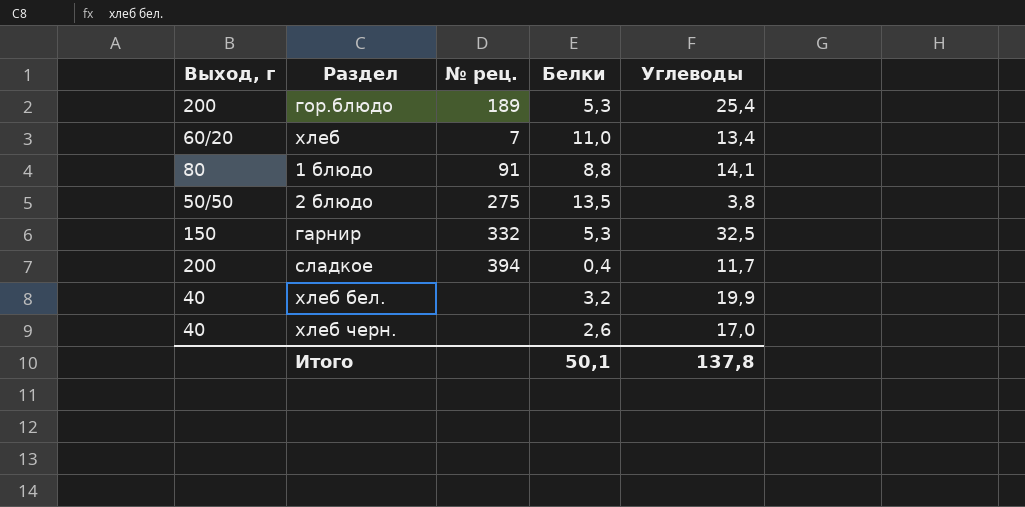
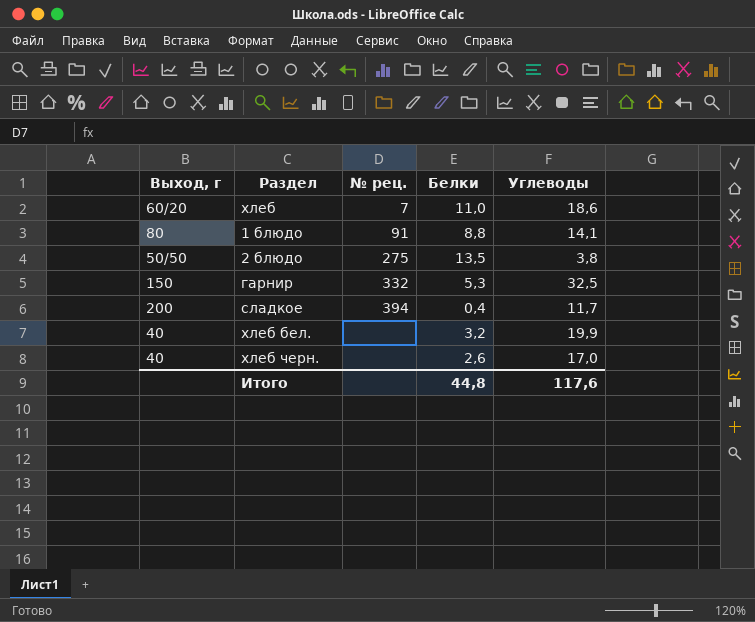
row гор.блюдо: 200 | 189 | 5,3 | 25,4 -> none
хлеб | Углеводы: 13,4 -> 18,6
Итого | Белки: 50,1 -> 44,8
Итого | Углеводы: 137,8 -> 117,6

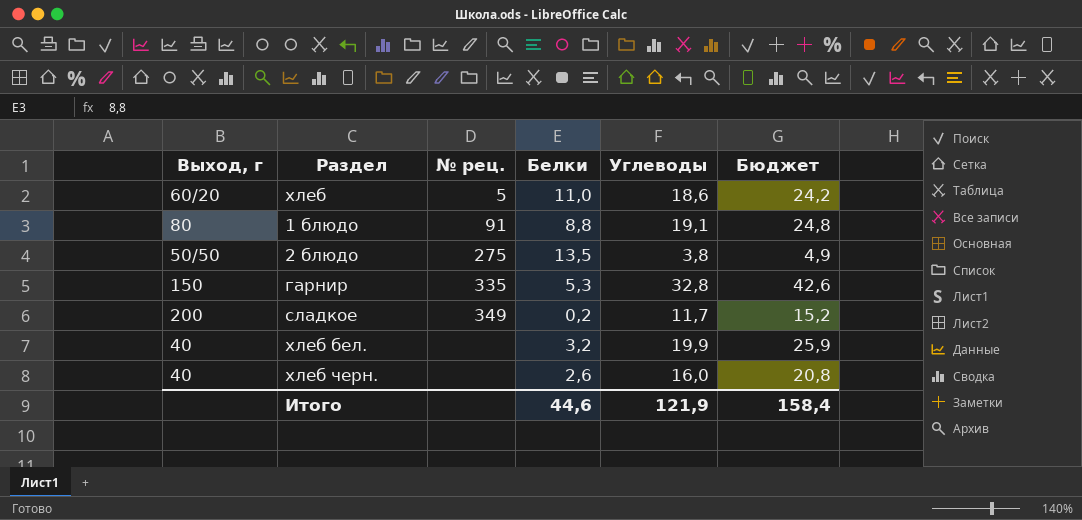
column Бюджет | formula: none -> [Углеводы] * 1,3
хлеб | № рец.: 7 -> 5
1 блюдо | Углеводы: 14,1 -> 19,1
гарнир | № рец.: 332 -> 335
гарнир | Углеводы: 32,5 -> 32,8
сладкое | № рец.: 394 -> 349
сладкое | Белки: 0,4 -> 0,2
хлеб черн. | Углеводы: 17,0 -> 16,0
Итого | Белки: 44,8 -> 44,6
Итого | Углеводы: 117,6 -> 121,9

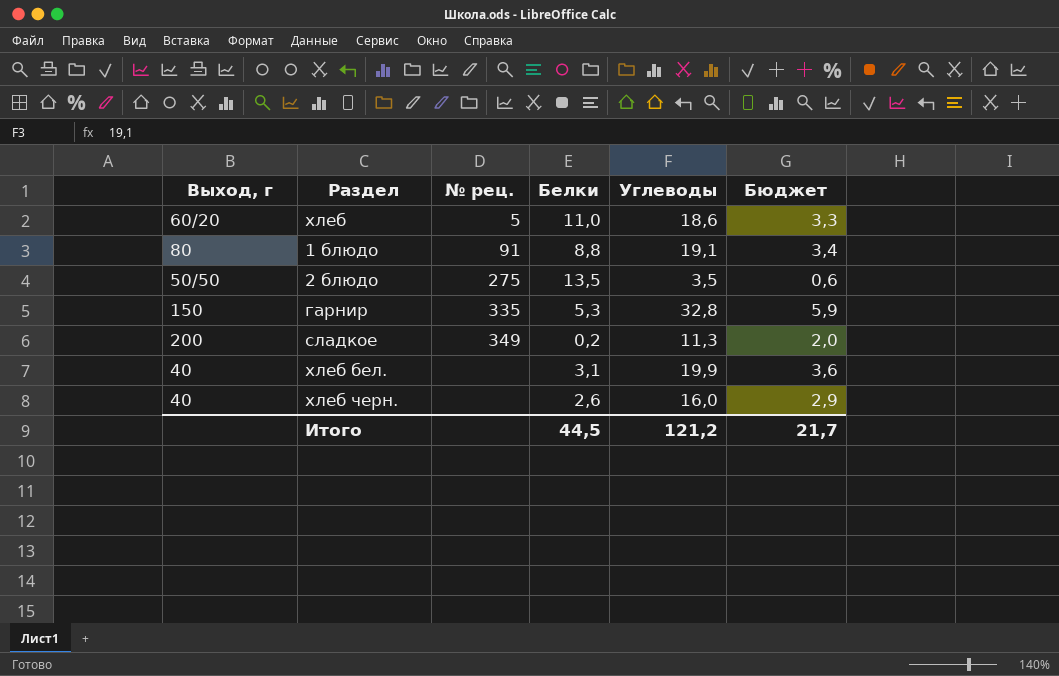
column Бюджет | formula: [Углеводы] * 1,3 -> [Углеводы] * 0,18
2 блюдо | Углеводы: 3,8 -> 3,5
сладкое | Углеводы: 11,7 -> 11,3
хлеб бел. | Белки: 3,2 -> 3,1
Итого | Белки: 44,6 -> 44,5
Итого | Углеводы: 121,9 -> 121,2
Итого | Бюджет: 158,4 -> 21,7

